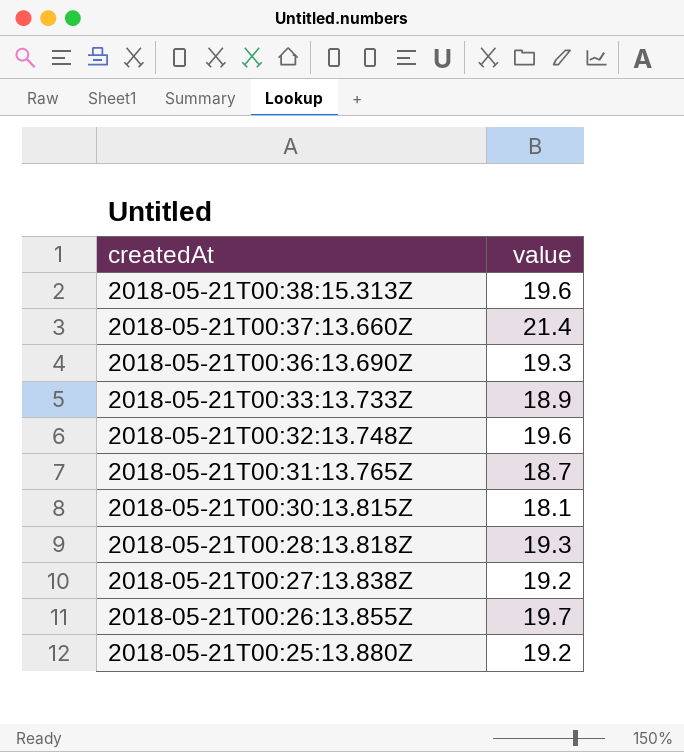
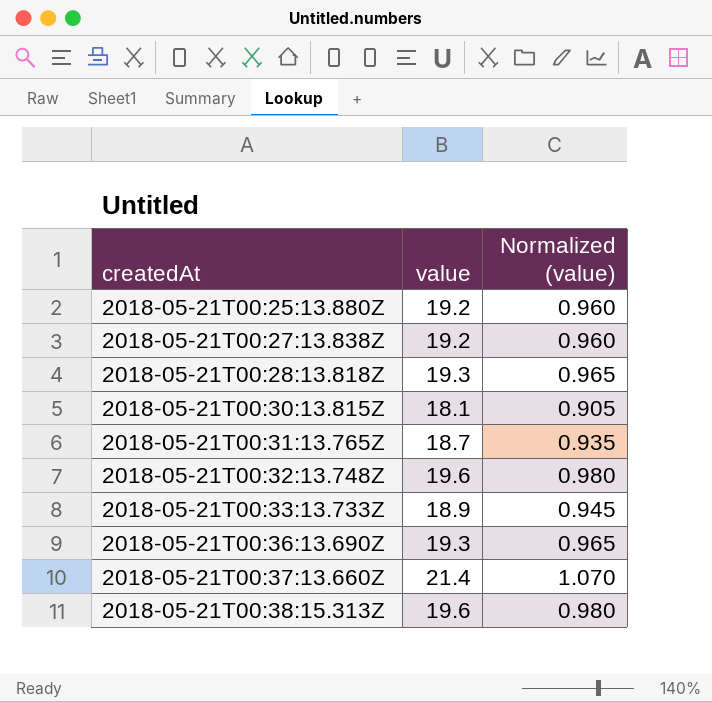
row order: createdAt descending -> createdAt ascending
column Normalized (value) | formula: none -> [value] * 0.05
row 2018-05-21T00:26:13.855Z: 19.7 -> none

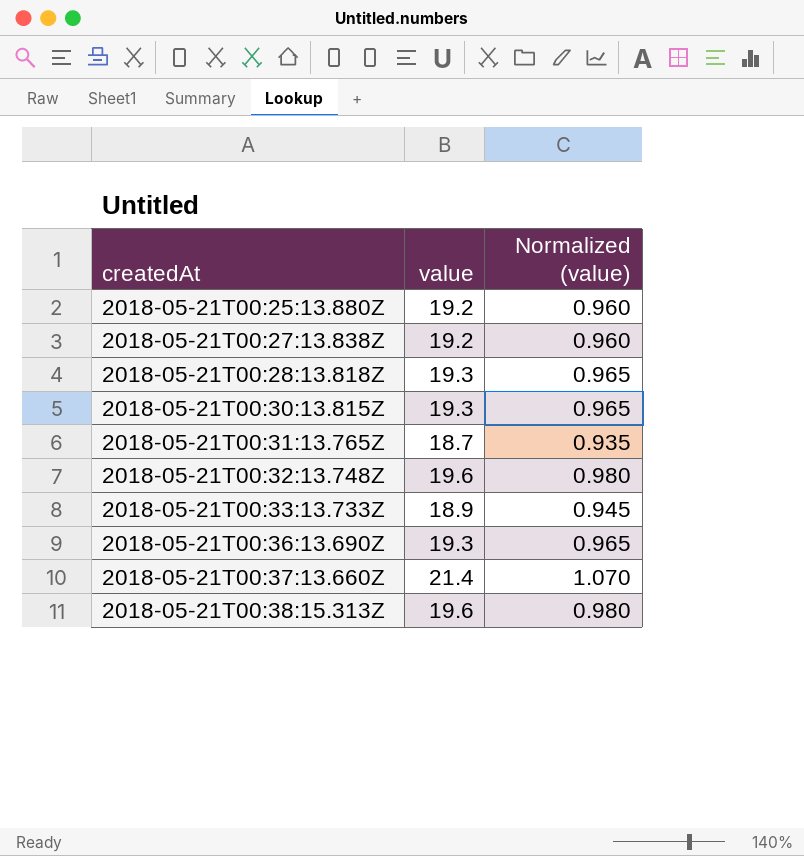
2018-05-21T00:30:13.815Z | value: 18.1 -> 19.3
2018-05-21T00:30:13.815Z | Normalized (value): 0.905 -> 0.965

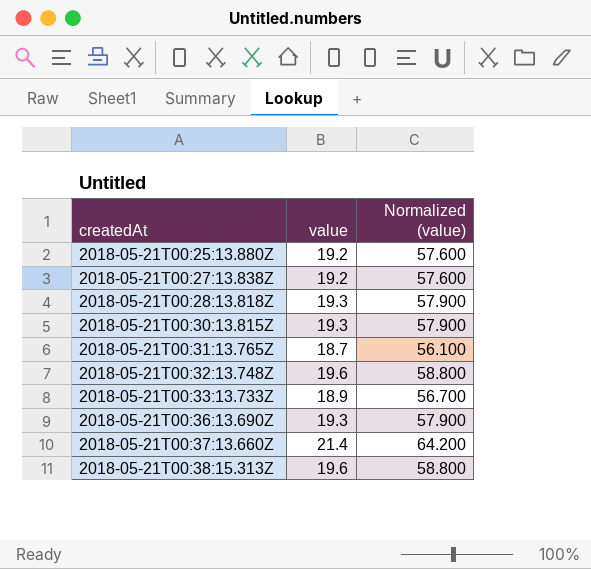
column Normalized (value) | formula: [value] * 0.05 -> [value] * 3

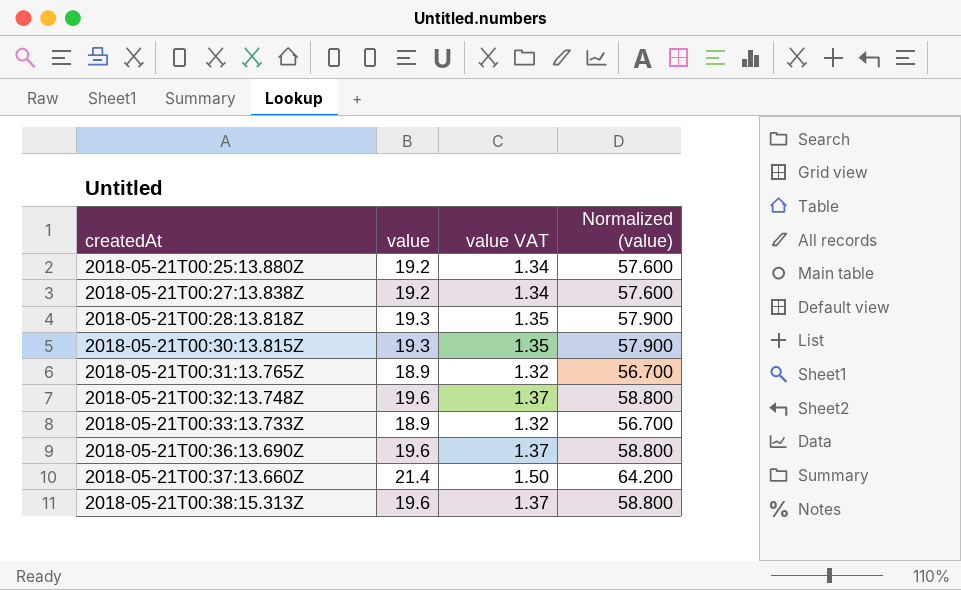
column value VAT | formula: none -> [value] * 0.07
2018-05-21T00:31:13.765Z | value: 18.7 -> 18.9
2018-05-21T00:31:13.765Z | Normalized (value): 56.100 -> 56.700
2018-05-21T00:36:13.690Z | value: 19.3 -> 19.6
2018-05-21T00:36:13.690Z | Normalized (value): 57.900 -> 58.800

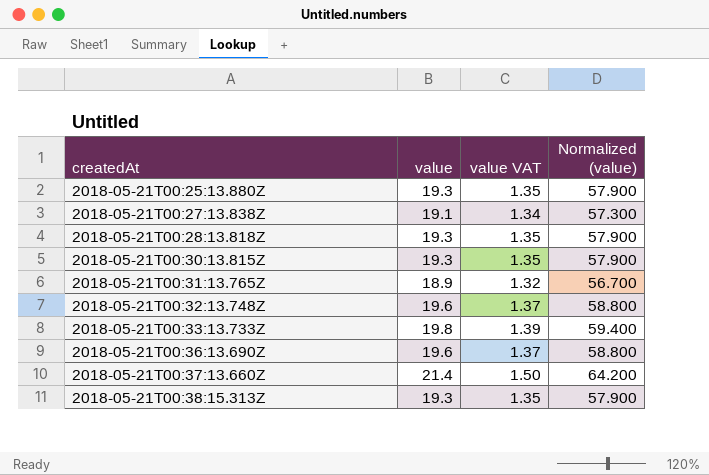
2018-05-21T00:25:13.880Z | value: 19.2 -> 19.3
2018-05-21T00:25:13.880Z | value VAT: 1.34 -> 1.35
2018-05-21T00:25:13.880Z | Normalized (value): 57.600 -> 57.900
2018-05-21T00:27:13.838Z | value: 19.2 -> 19.1
2018-05-21T00:27:13.838Z | Normalized (value): 57.600 -> 57.300
2018-05-21T00:33:13.733Z | value: 18.9 -> 19.8
2018-05-21T00:33:13.733Z | value VAT: 1.32 -> 1.39
2018-05-21T00:33:13.733Z | Normalized (value): 56.700 -> 59.400
2018-05-21T00:38:15.313Z | value: 19.6 -> 19.3
2018-05-21T00:38:15.313Z | value VAT: 1.37 -> 1.35
2018-05-21T00:38:15.313Z | Normalized (value): 58.800 -> 57.900

